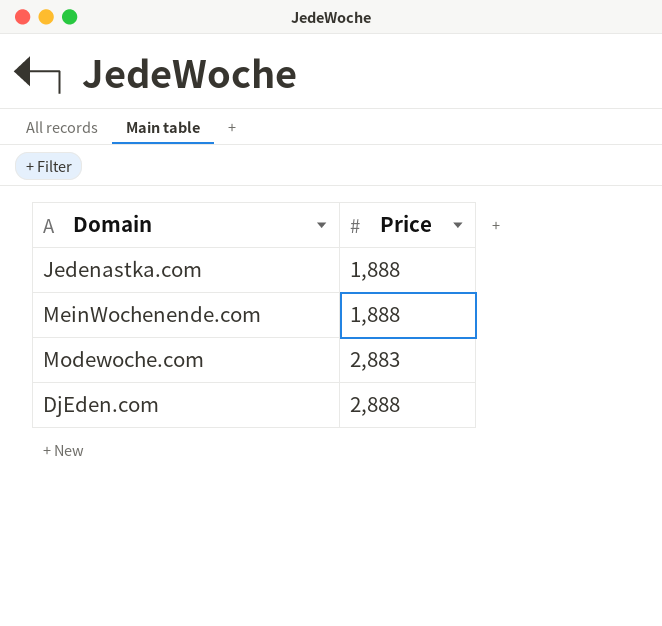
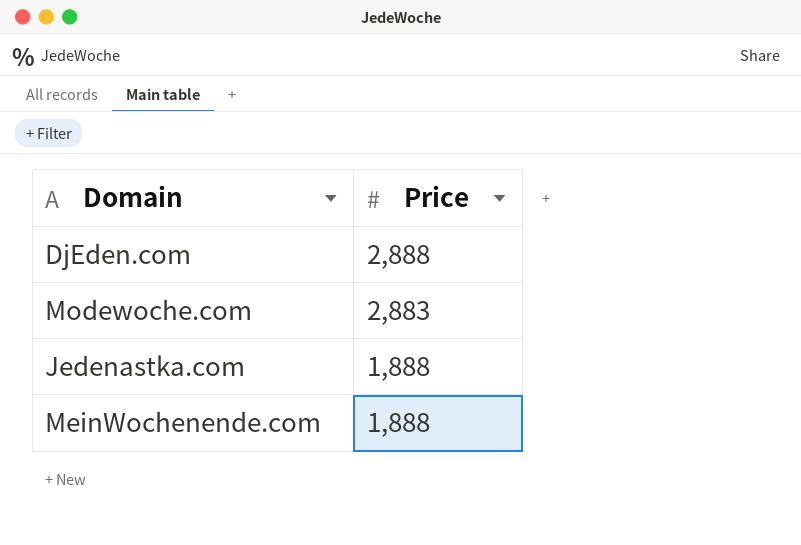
row order: Price ascending -> Price descending

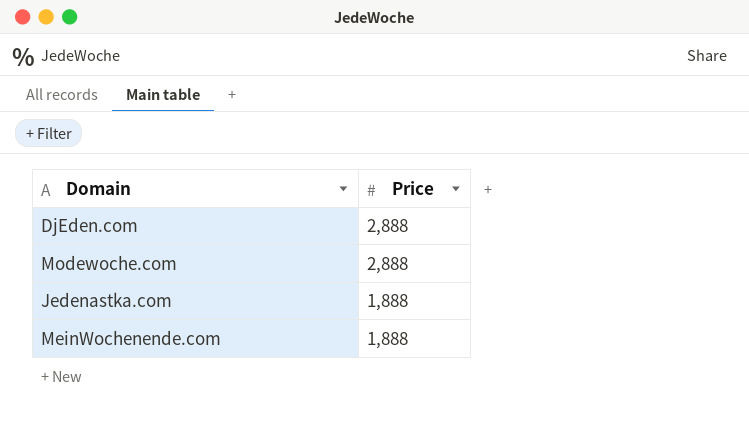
Modewoche.com | Price: 2,883 -> 2,888

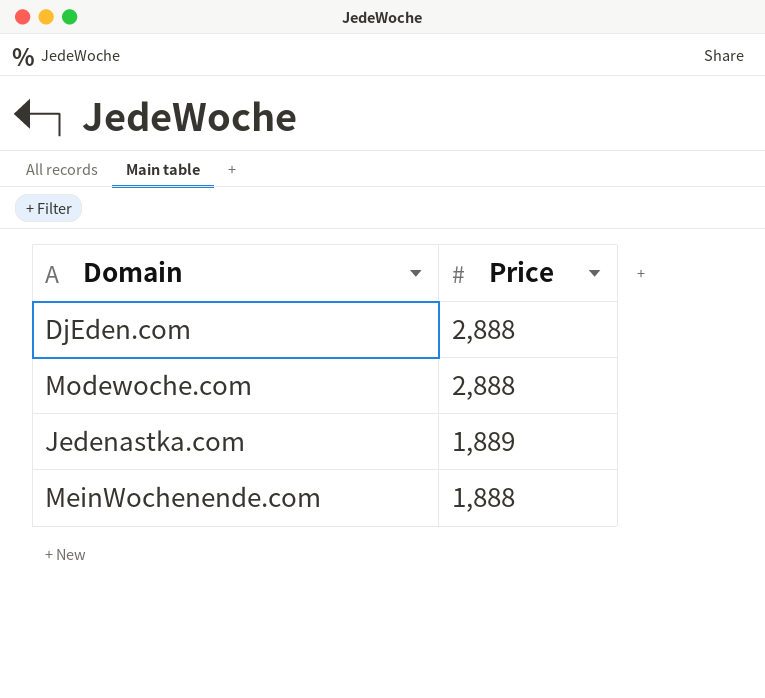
Jedenastka.com | Price: 1,888 -> 1,889

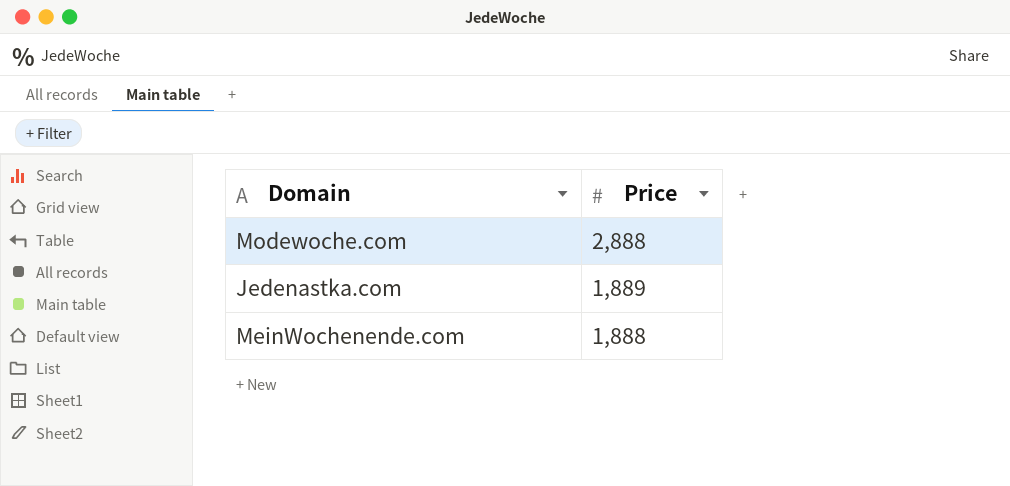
row DjEden.com: 2,888 -> none

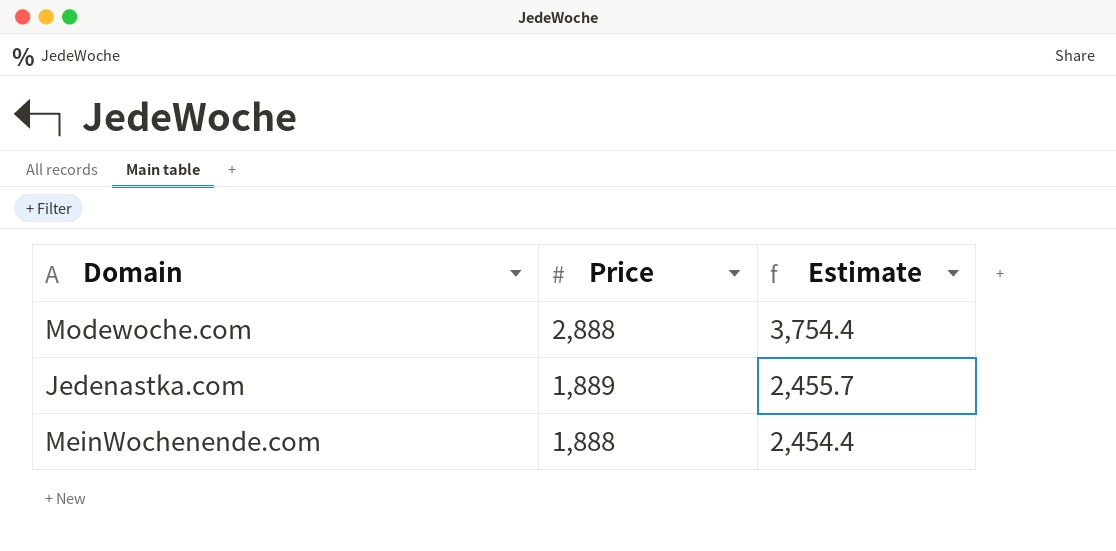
column Estimate | formula: none -> [Price] * 1.3

